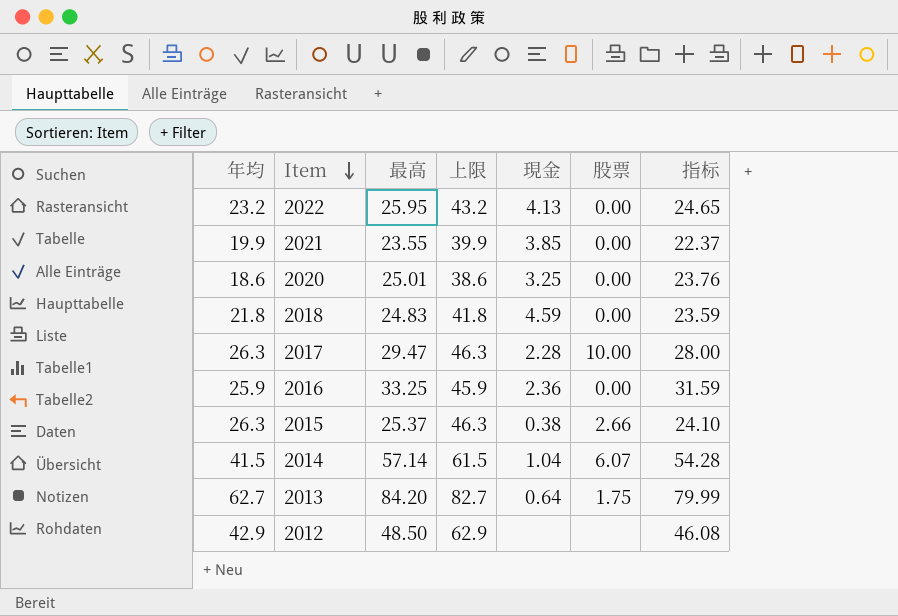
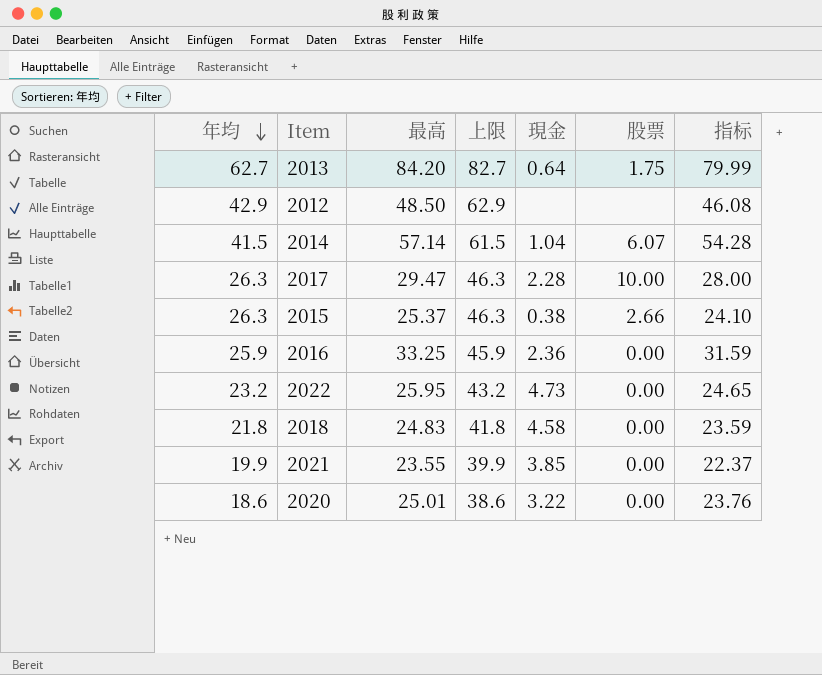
row order: Item descending -> 年均 descending
2022 | 現金: 4.13 -> 4.73
2018 | 現金: 4.59 -> 4.58
2020 | 現金: 3.25 -> 3.22

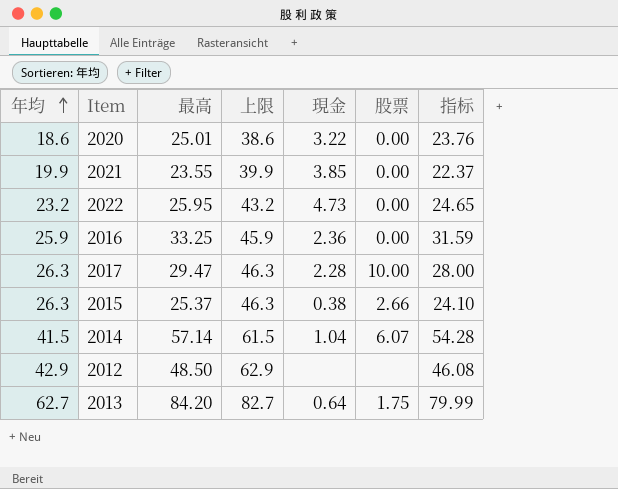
row order: 年均 descending -> 年均 ascending
row 2018: 21.8 | 24.83 | 41.8 | 4.58 | 0.00 | 23.59 -> none

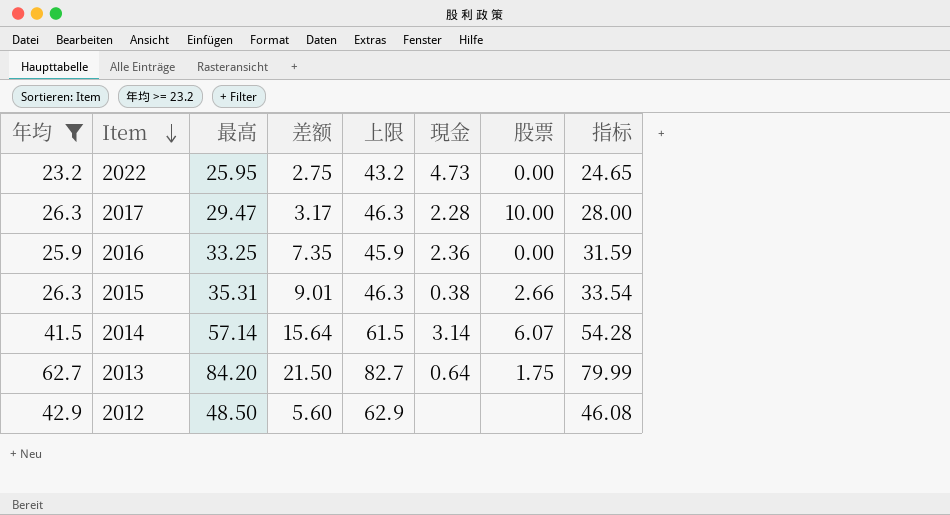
filter: none -> 年均 >= 23.2
row order: 年均 ascending -> Item descending
column 差额 | formula: none -> [最高] - [年均]
2015 | 最高: 25.37 -> 35.31
2015 | 指标: 24.10 -> 33.54
2014 | 現金: 1.04 -> 3.14

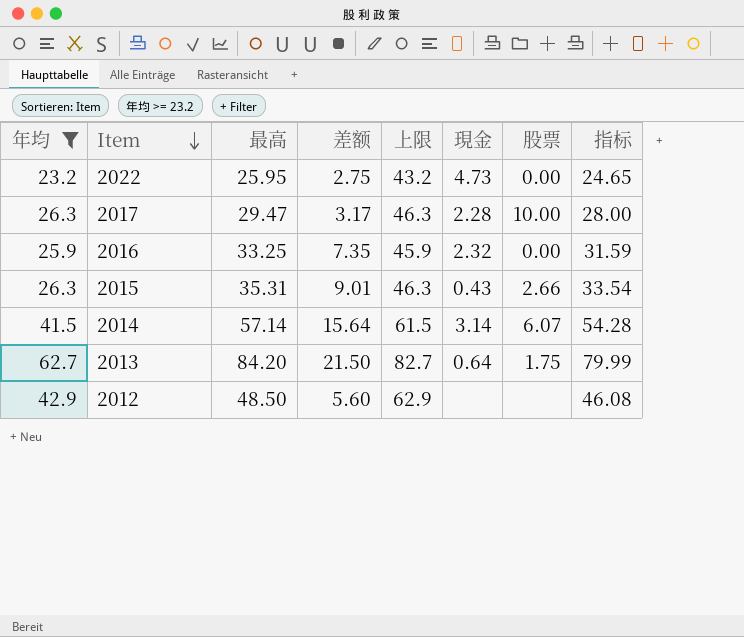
2016 | 現金: 2.36 -> 2.32
2015 | 現金: 0.38 -> 0.43

